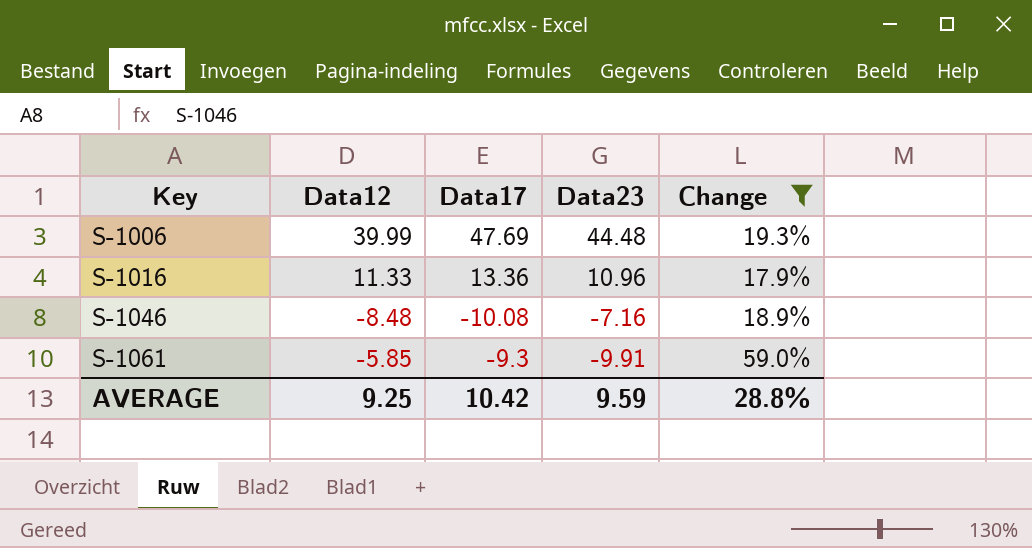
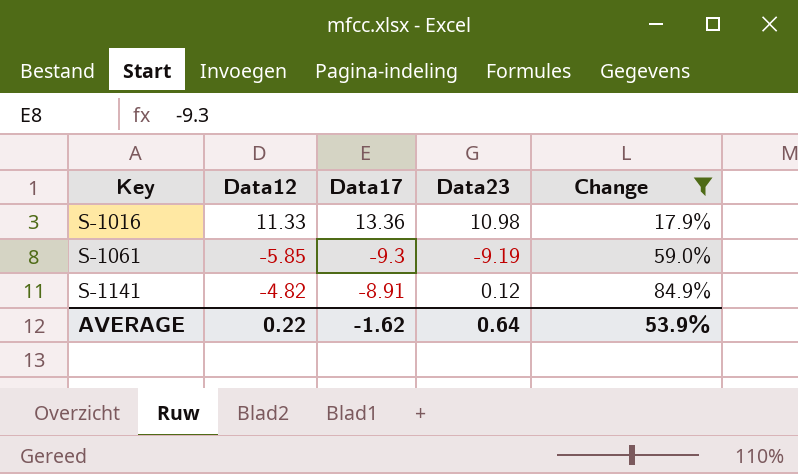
row S-1006: 39.99 | 47.69 | 44.48 | 19.3% -> none
row S-1046: -8.48 | -10.08 | -7.16 | 18.9% -> none
S-1016 | Data23: 10.96 -> 10.98
S-1061 | Data23: -9.91 -> -9.19
row S-1141: none -> -4.82 | -8.91 | 0.12 | 84.9%
AVERAGE | Data12: 9.25 -> 0.22
AVERAGE | Data17: 10.42 -> -1.62
AVERAGE | Data23: 9.59 -> 0.64
AVERAGE | Change: 28.8% -> 53.9%

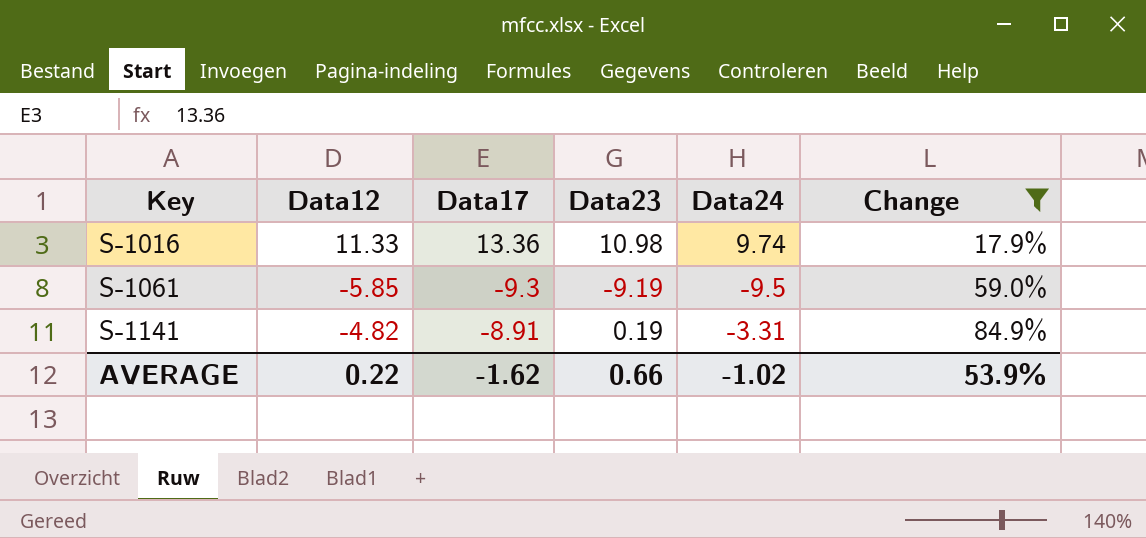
column Data24 | position: none -> 5
S-1141 | Data23: 0.12 -> 0.19
AVERAGE | Data23: 0.64 -> 0.66

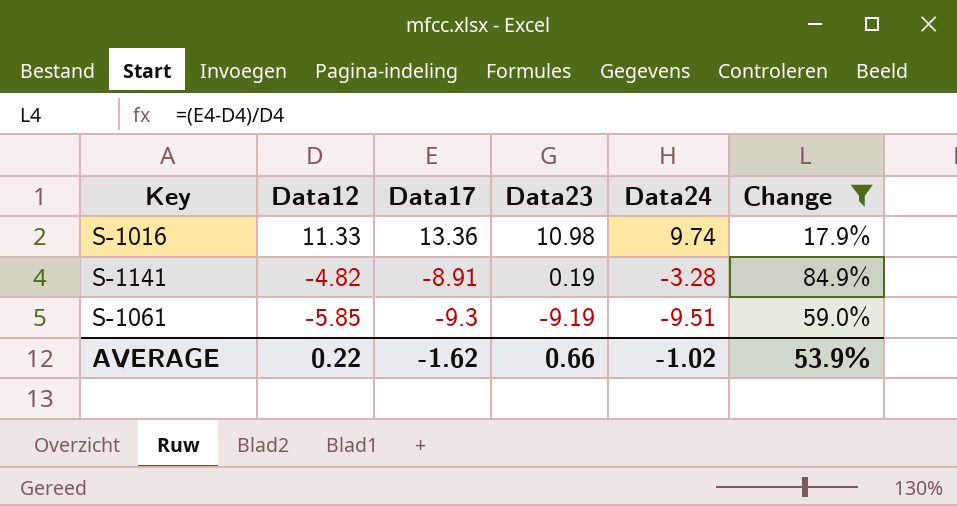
row order: Key ascending -> Data12 descending
S-1141 | Data24: -3.31 -> -3.28
S-1061 | Data24: -9.5 -> -9.51

